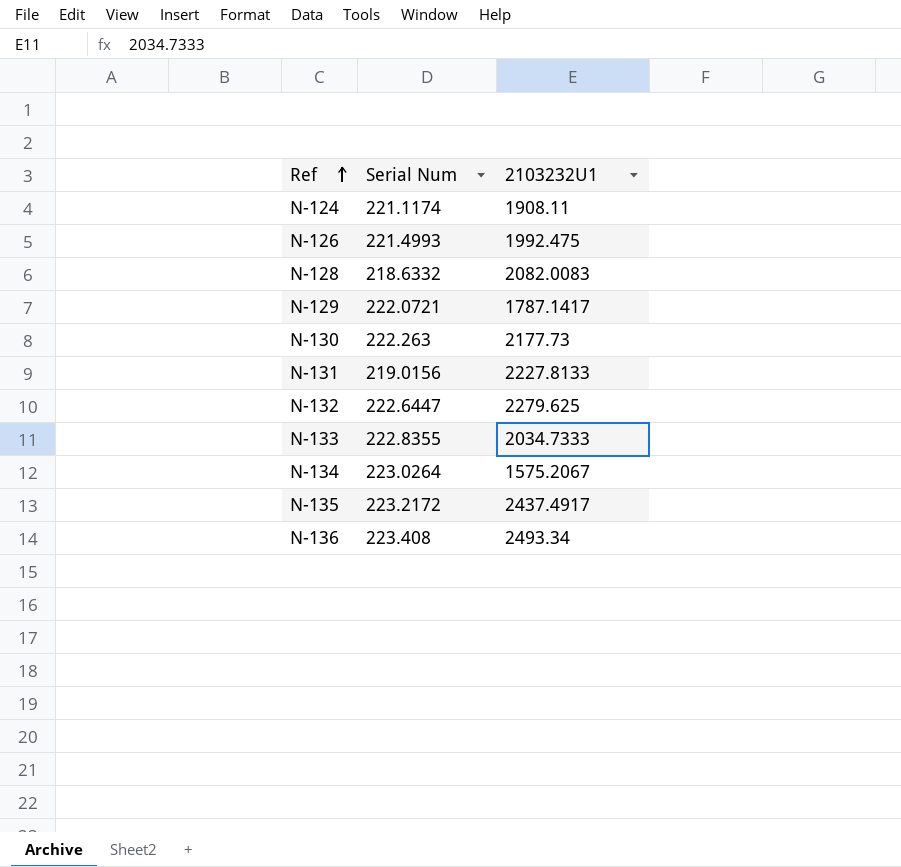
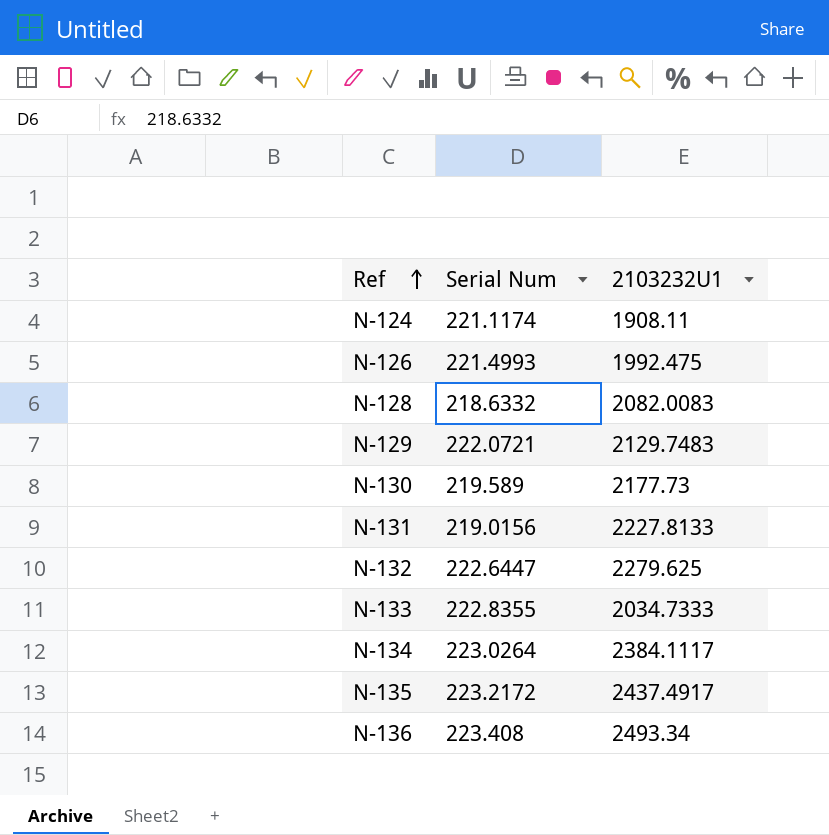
N-129 | 2103232U1: 1787.1417 -> 2129.7483
N-130 | Serial Num: 222.263 -> 219.589
N-134 | 2103232U1: 1575.2067 -> 2384.1117

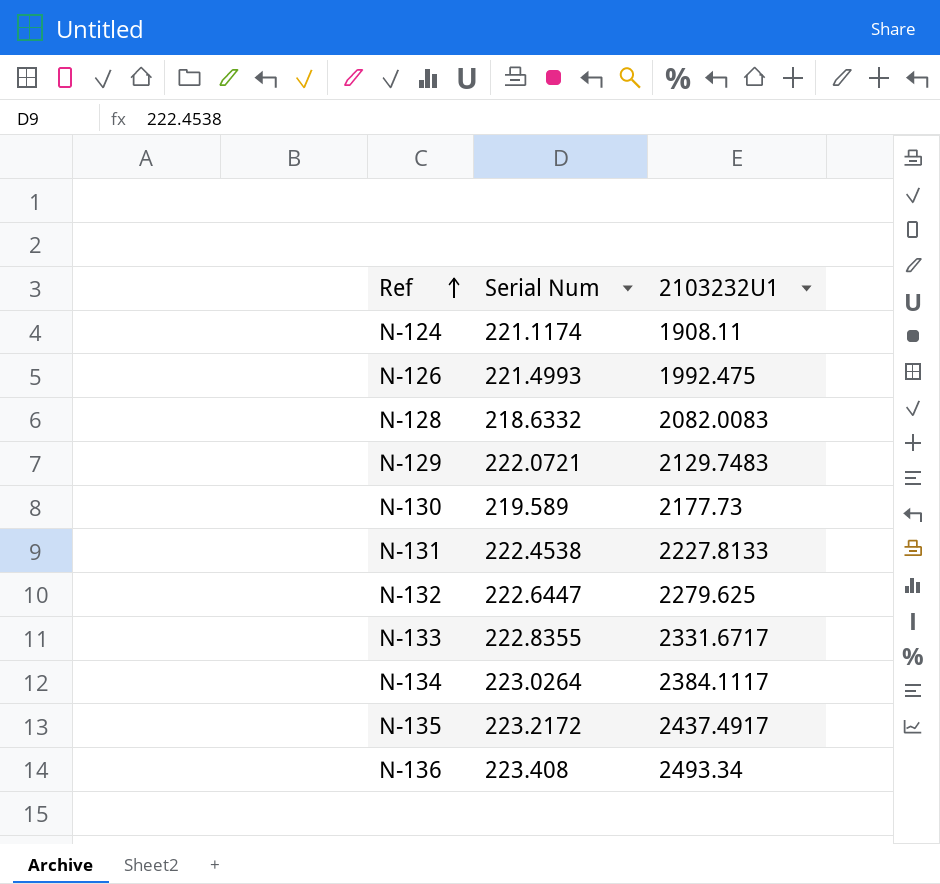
N-131 | Serial Num: 219.0156 -> 222.4538
N-133 | 2103232U1: 2034.7333 -> 2331.6717

